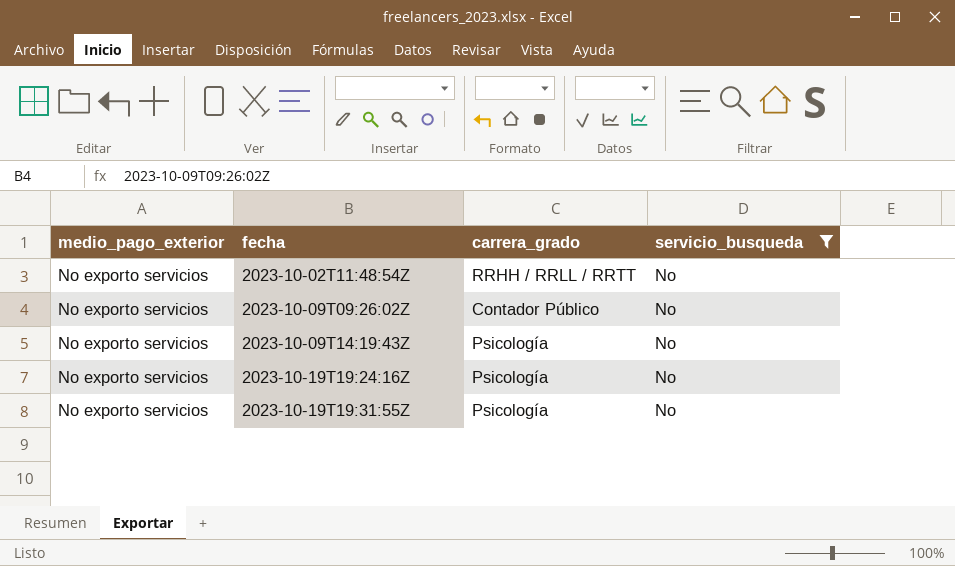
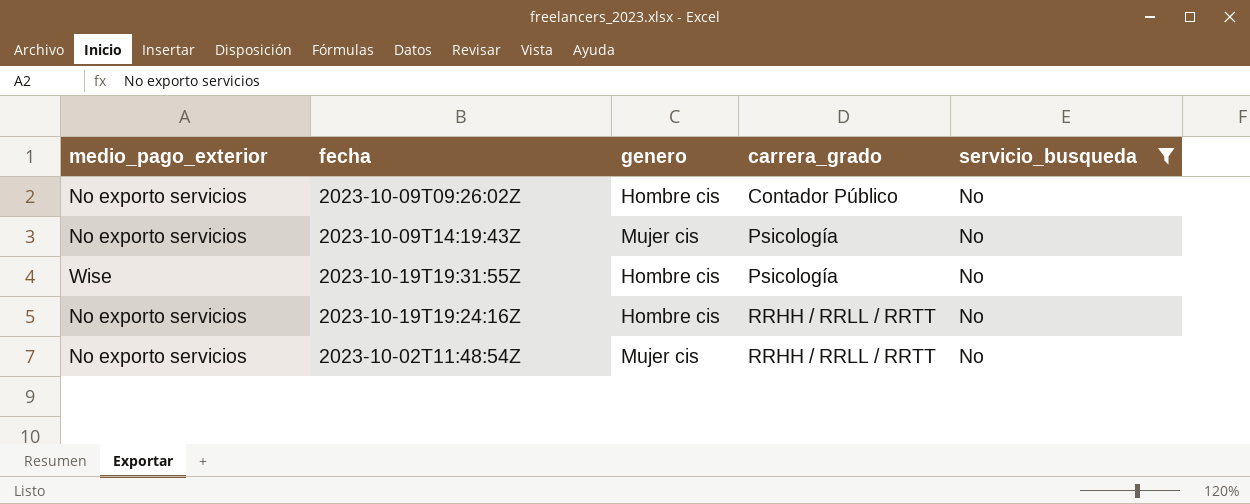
row order: fecha ascending -> carrera_grado ascending
column genero | position: none -> 3
2023-10-19T19:31:55Z | medio_pago_exterior: No exporto servicios -> Wise
2023-10-19T19:24:16Z | carrera_grado: Psicología -> RRHH / RRLL / RRTT

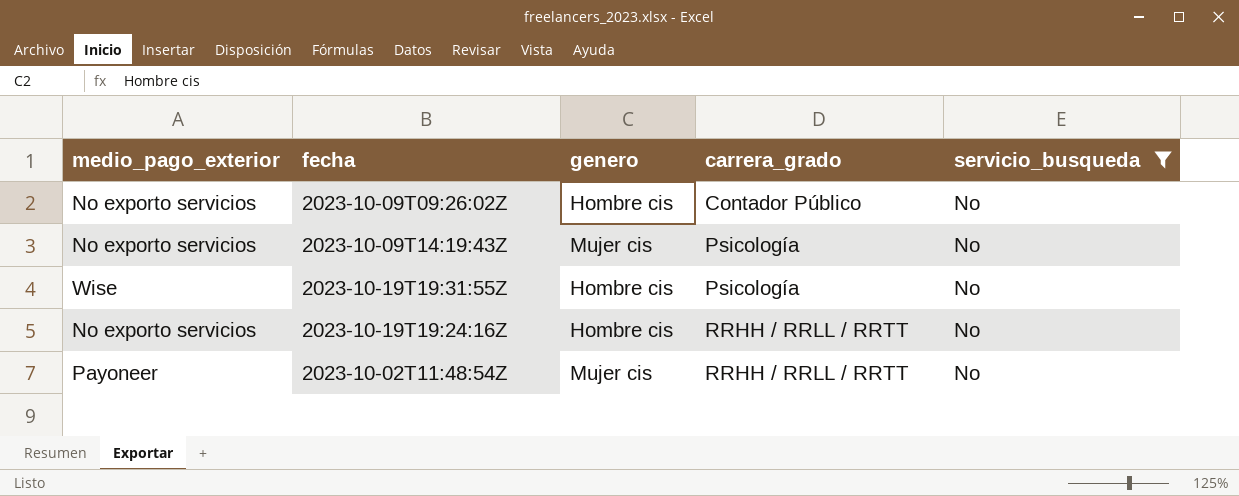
2023-10-02T11:48:54Z | medio_pago_exterior: No exporto servicios -> Payoneer

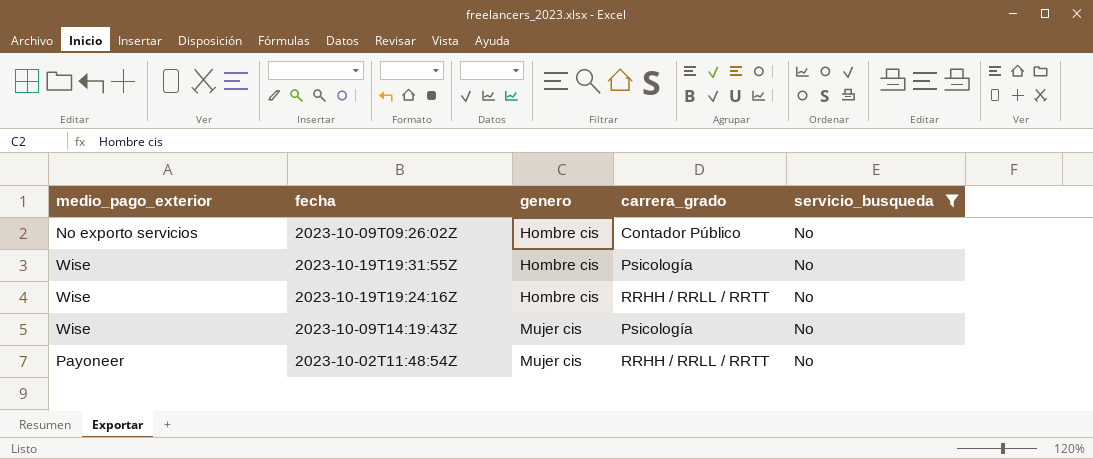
row order: carrera_grado ascending -> genero ascending
2023-10-19T19:24:16Z | medio_pago_exterior: No exporto servicios -> Wise
2023-10-09T14:19:43Z | medio_pago_exterior: No exporto servicios -> Wise

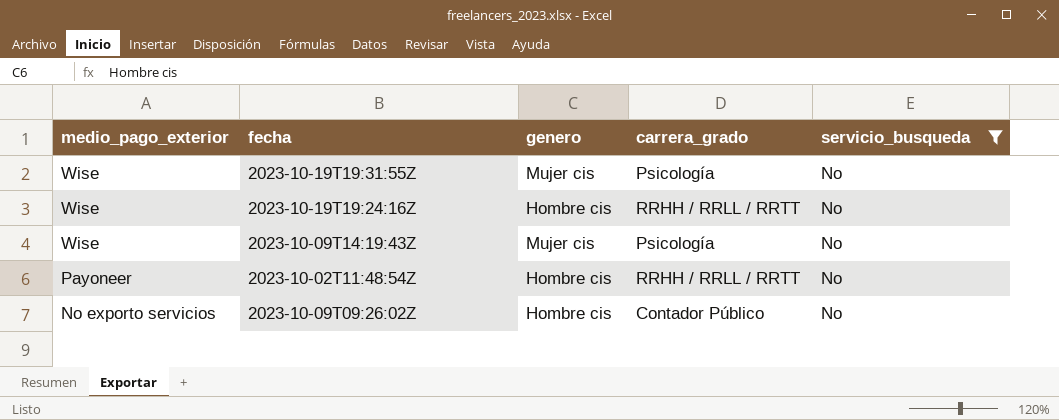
row order: genero ascending -> medio_pago_exterior descending
2023-10-19T19:31:55Z | genero: Hombre cis -> Mujer cis
2023-10-02T11:48:54Z | genero: Mujer cis -> Hombre cis

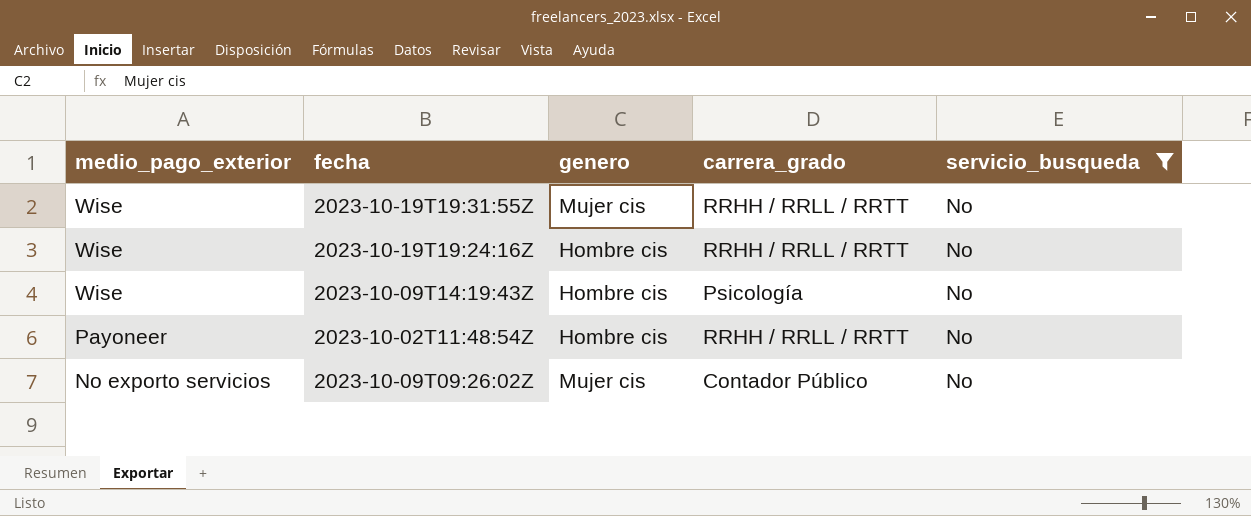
2023-10-19T19:31:55Z | carrera_grado: Psicología -> RRHH / RRLL / RRTT
2023-10-09T14:19:43Z | genero: Mujer cis -> Hombre cis
2023-10-09T09:26:02Z | genero: Hombre cis -> Mujer cis

